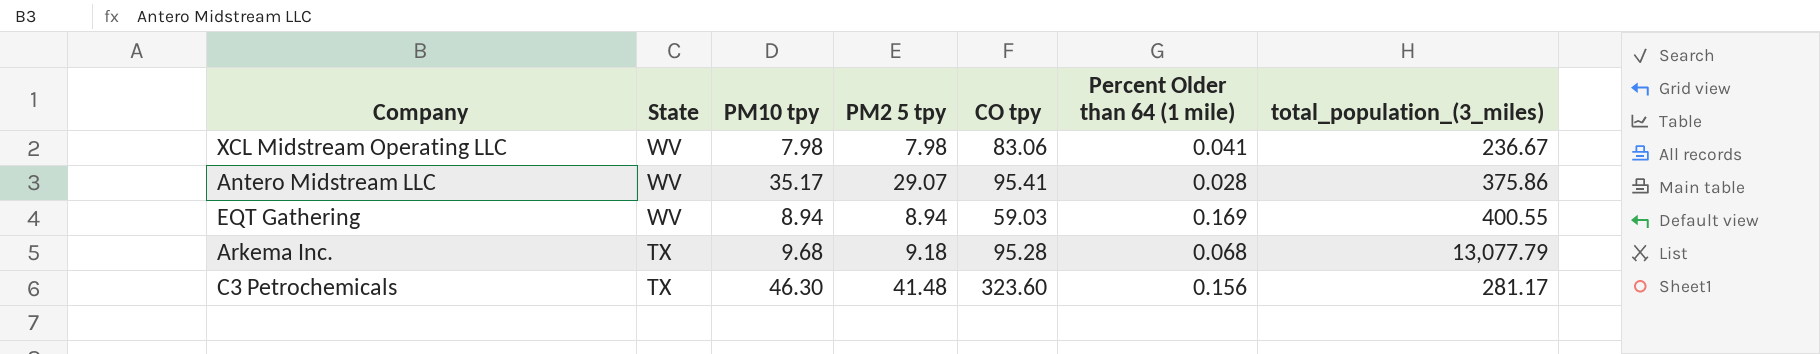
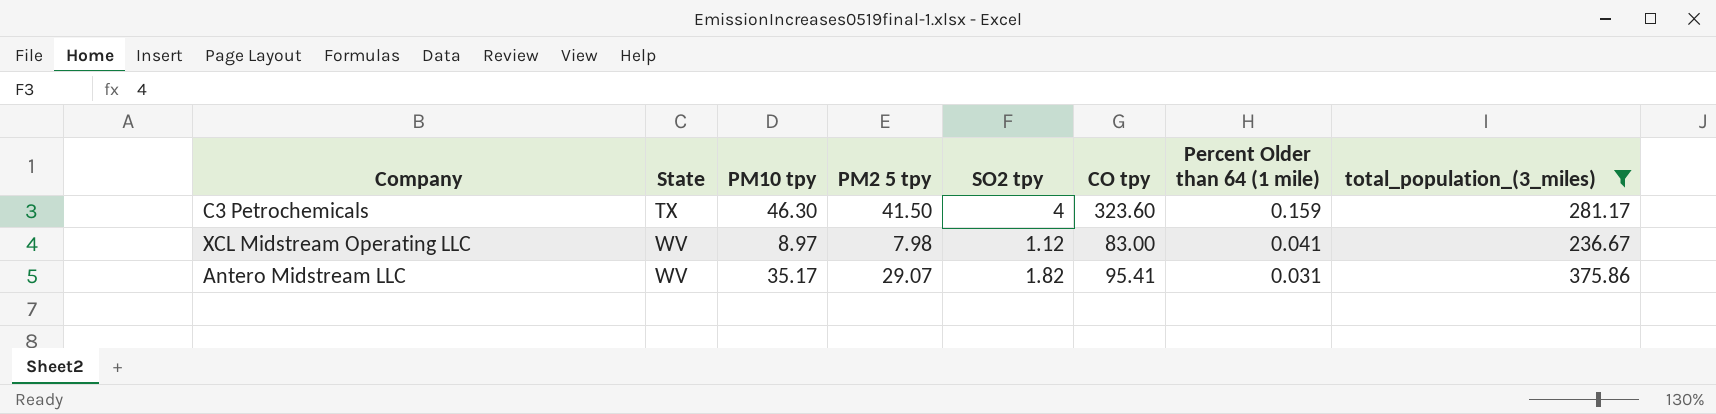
filter: none -> total_population_(3_miles) <= 375.86
row order: State descending -> State ascending
column SO2 tpy | position: none -> 5
C3 Petrochemicals | PM2 5 tpy: 41.48 -> 41.50
C3 Petrochemicals | Percent Older than 64 (1 mile): 0.156 -> 0.159
XCL Midstream Operating LLC | PM10 tpy: 7.98 -> 8.97
XCL Midstream Operating LLC | CO tpy: 83.06 -> 83.00
Antero Midstream LLC | Percent Older than 64 (1 mile): 0.028 -> 0.031

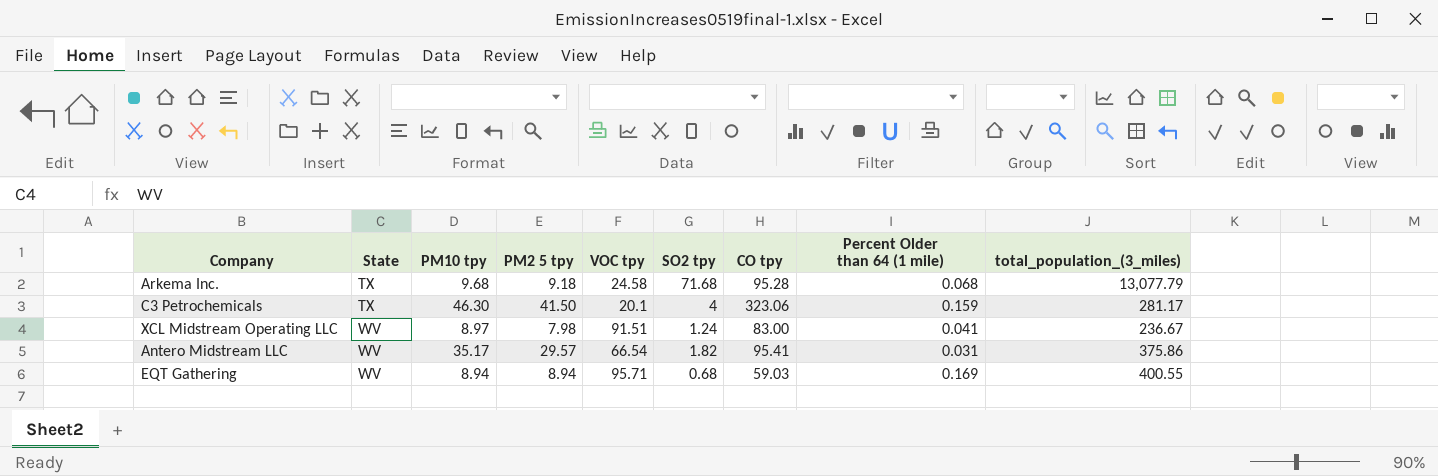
filter: total_population_(3_miles) <= 375.86 -> none
column VOC tpy | position: none -> 5
C3 Petrochemicals | CO tpy: 323.60 -> 323.06
XCL Midstream Operating LLC | SO2 tpy: 1.12 -> 1.24
Antero Midstream LLC | PM2 5 tpy: 29.07 -> 29.57

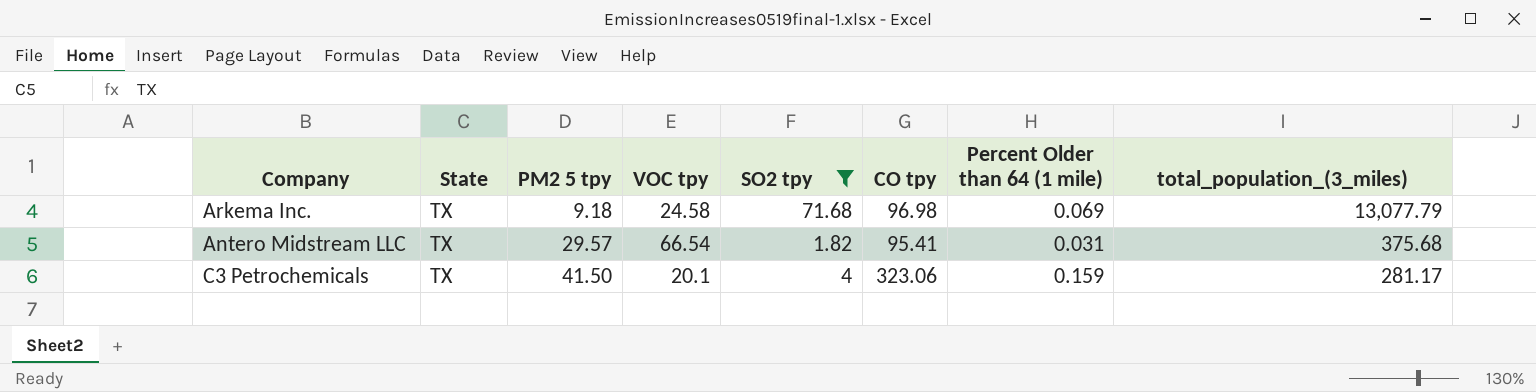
filter: none -> SO2 tpy >= 1.82
row order: State ascending -> PM2 5 tpy ascending
column PM10 tpy | position: 3 -> none
Arkema Inc. | CO tpy: 95.28 -> 96.98
Arkema Inc. | Percent Older than 64 (1 mile): 0.068 -> 0.069
Antero Midstream LLC | State: WV -> TX
Antero Midstream LLC | total_population_(3_miles): 375.86 -> 375.68

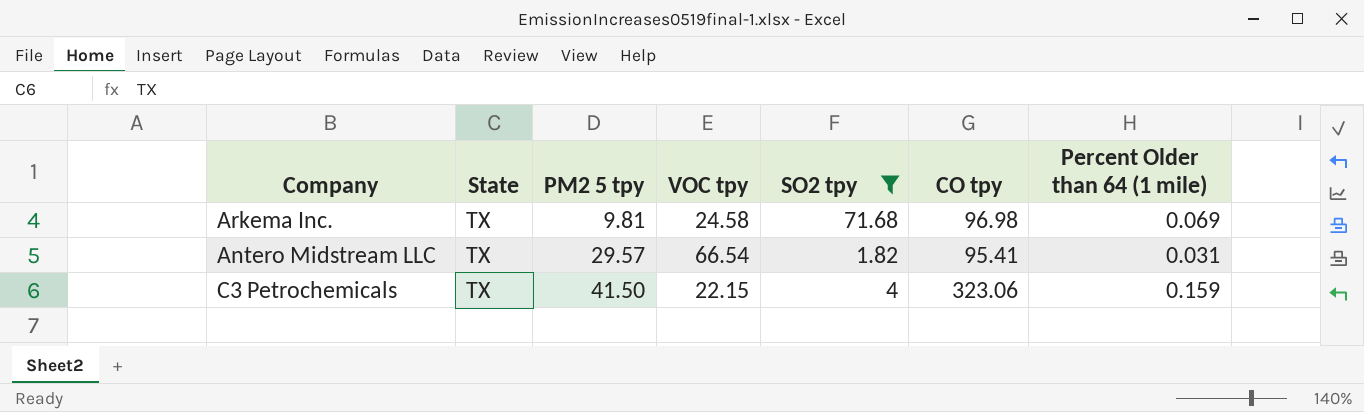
column total_population_(3_miles) | position: 8 -> none
Arkema Inc. | PM2 5 tpy: 9.18 -> 9.81
C3 Petrochemicals | VOC tpy: 20.1 -> 22.15

